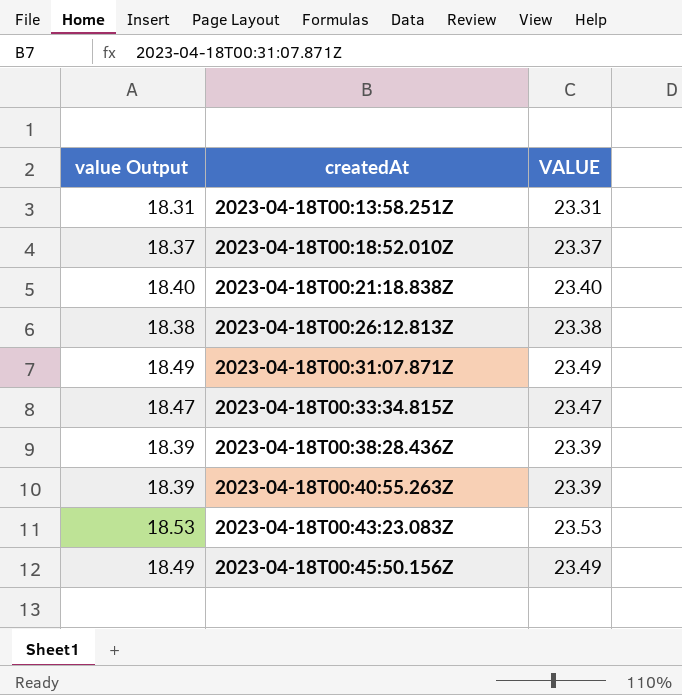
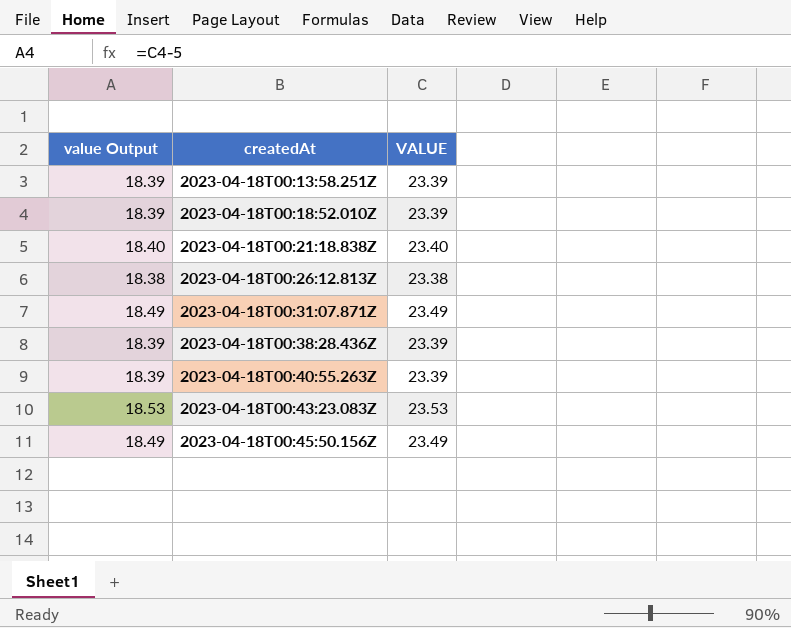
row 2023-04-18T00:33:34.815Z: 18.47 | 23.47 -> none
2023-04-18T00:13:58.251Z | value Output: 18.31 -> 18.39
2023-04-18T00:13:58.251Z | VALUE: 23.31 -> 23.39
2023-04-18T00:18:52.010Z | value Output: 18.37 -> 18.39
2023-04-18T00:18:52.010Z | VALUE: 23.37 -> 23.39

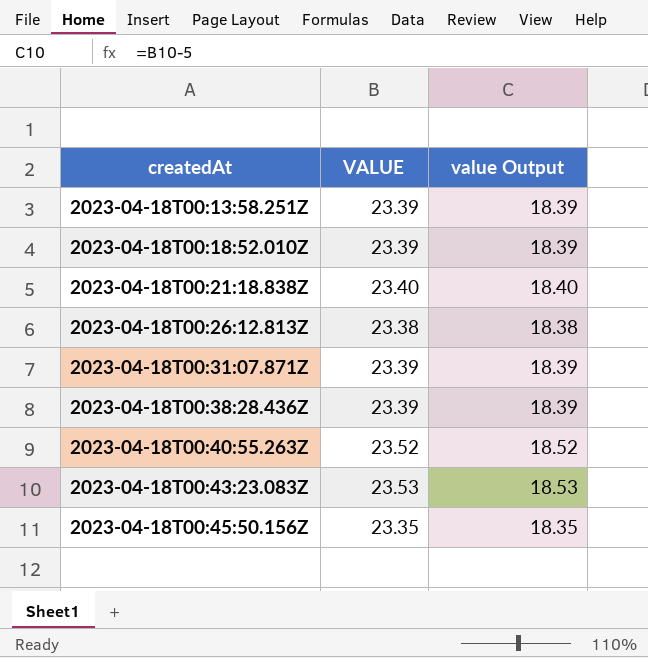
column value Output | position: 1 -> 3
2023-04-18T00:31:07.871Z | VALUE: 23.49 -> 23.39
2023-04-18T00:31:07.871Z | value Output: 18.49 -> 18.39
2023-04-18T00:40:55.263Z | VALUE: 23.39 -> 23.52
2023-04-18T00:40:55.263Z | value Output: 18.39 -> 18.52
2023-04-18T00:45:50.156Z | VALUE: 23.49 -> 23.35
2023-04-18T00:45:50.156Z | value Output: 18.49 -> 18.35

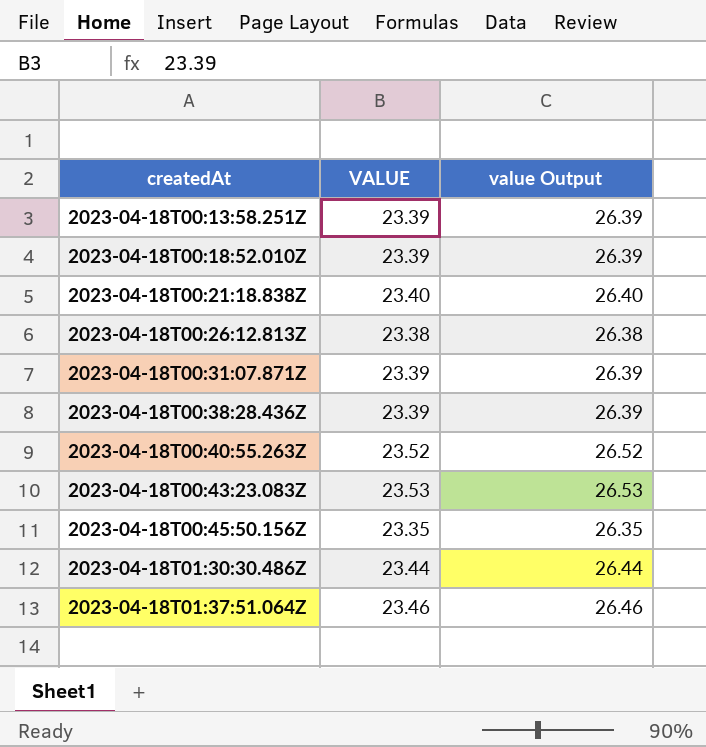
column value Output | formula: [VALUE] - 5 -> [VALUE] + 3
row 2023-04-18T01:30:30.486Z: none -> 23.44 | 26.44
row 2023-04-18T01:37:51.064Z: none -> 23.46 | 26.46

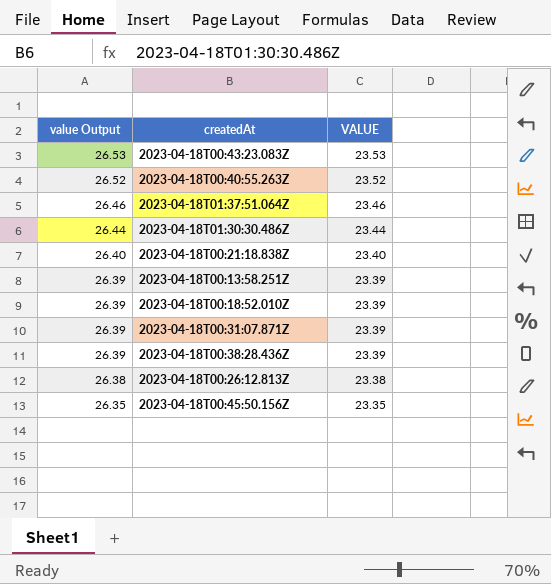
row order: createdAt ascending -> value Output descending
column value Output | position: 3 -> 1

